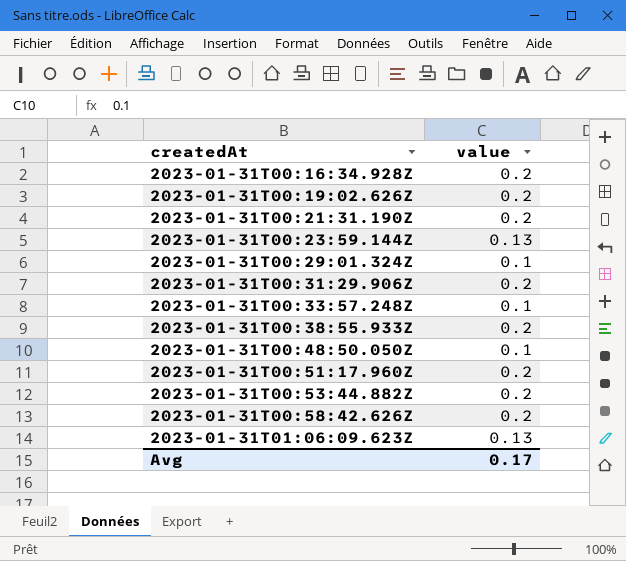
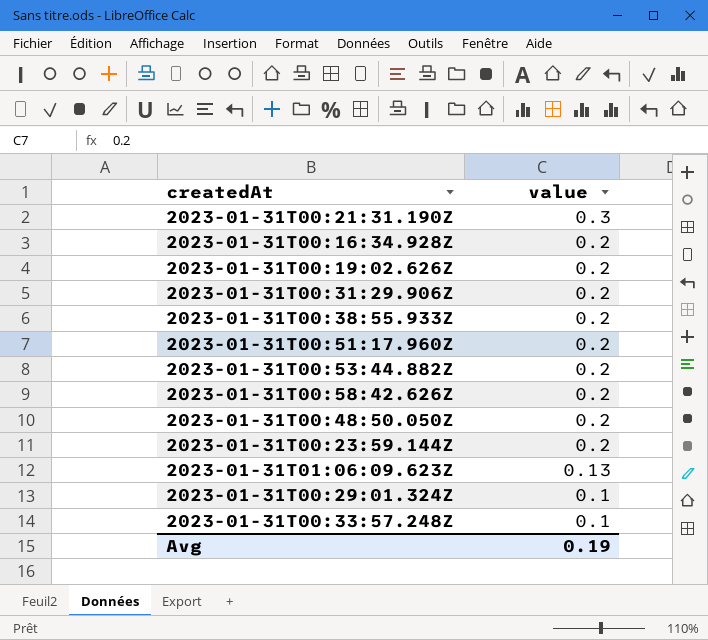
row order: createdAt ascending -> value descending
2023-01-31T00:21:31.190Z | value: 0.2 -> 0.3
2023-01-31T00:48:50.050Z | value: 0.1 -> 0.2
2023-01-31T00:23:59.144Z | value: 0.13 -> 0.2
Avg | value: 0.17 -> 0.19

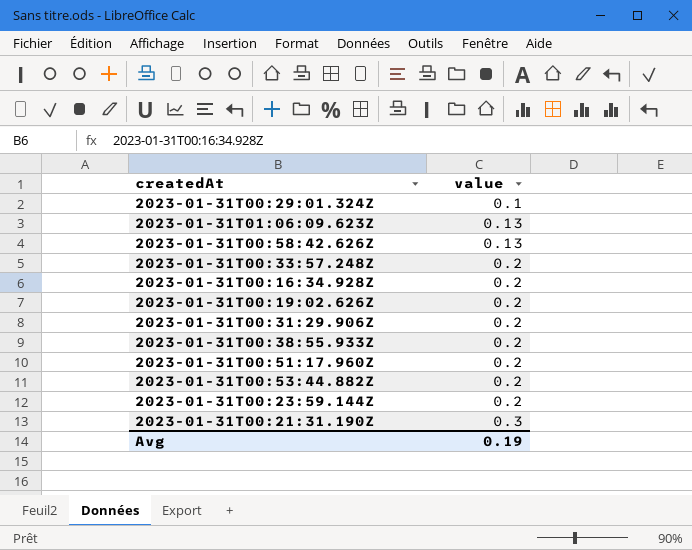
row order: value descending -> value ascending
row 2023-01-31T00:48:50.050Z: 0.2 -> none
2023-01-31T00:58:42.626Z | value: 0.2 -> 0.13
2023-01-31T00:33:57.248Z | value: 0.1 -> 0.2

